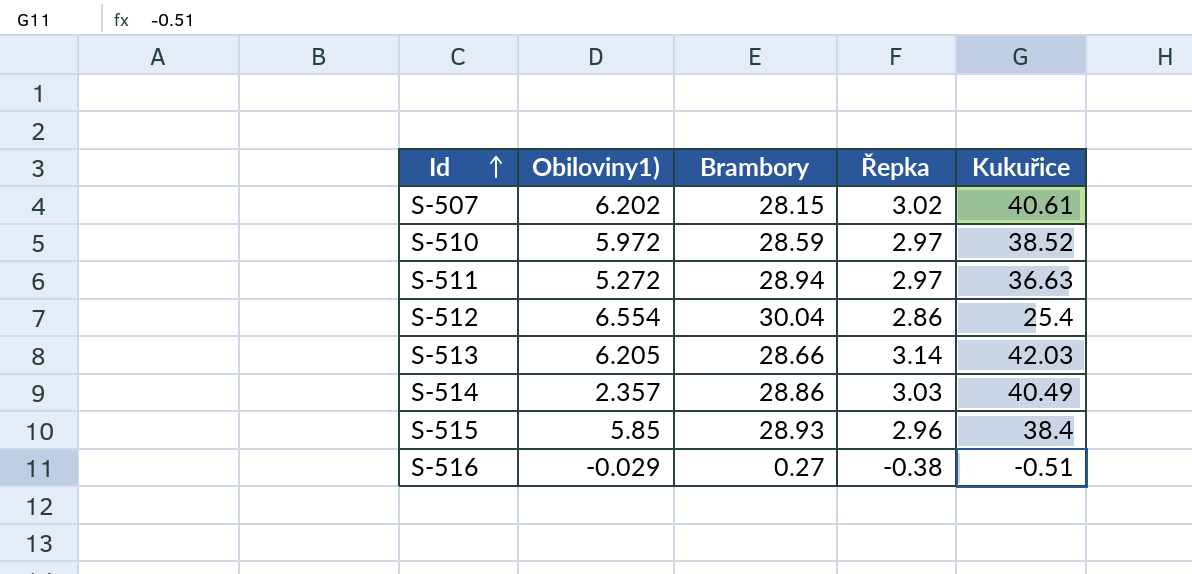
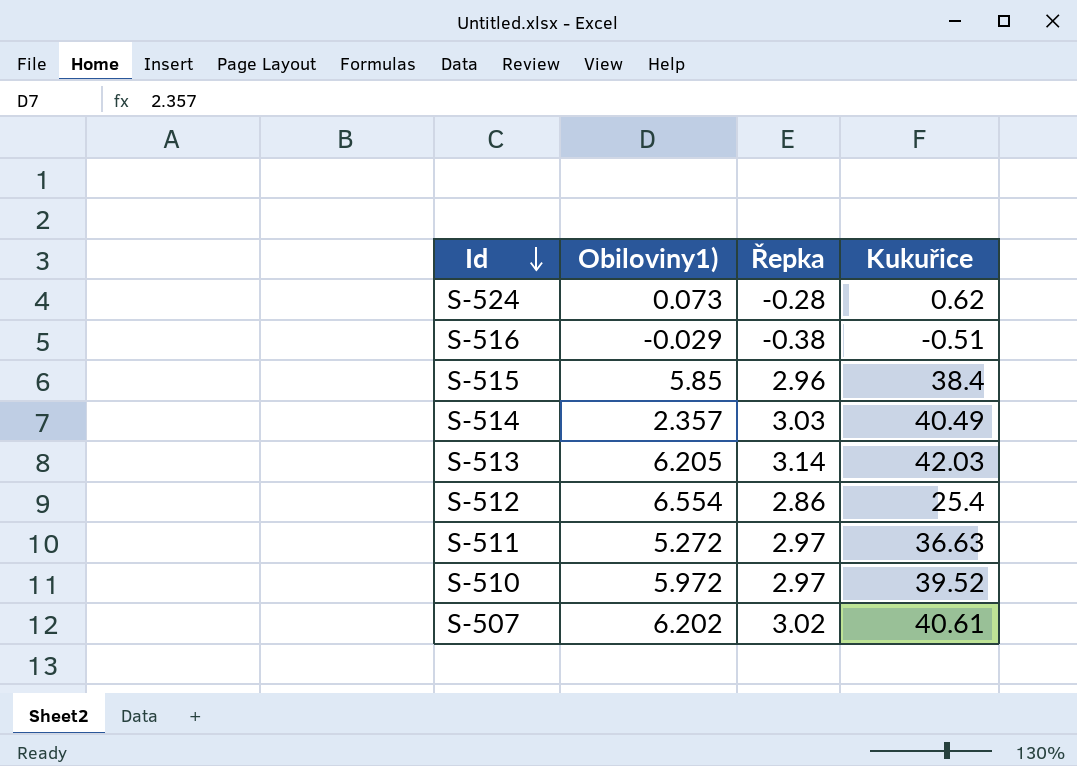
row order: Id ascending -> Id descending
column Brambory | position: 3 -> none
row S-524: none -> 0.073 | -0.28 | 0.62
S-510 | Kukuřice: 38.52 -> 39.52

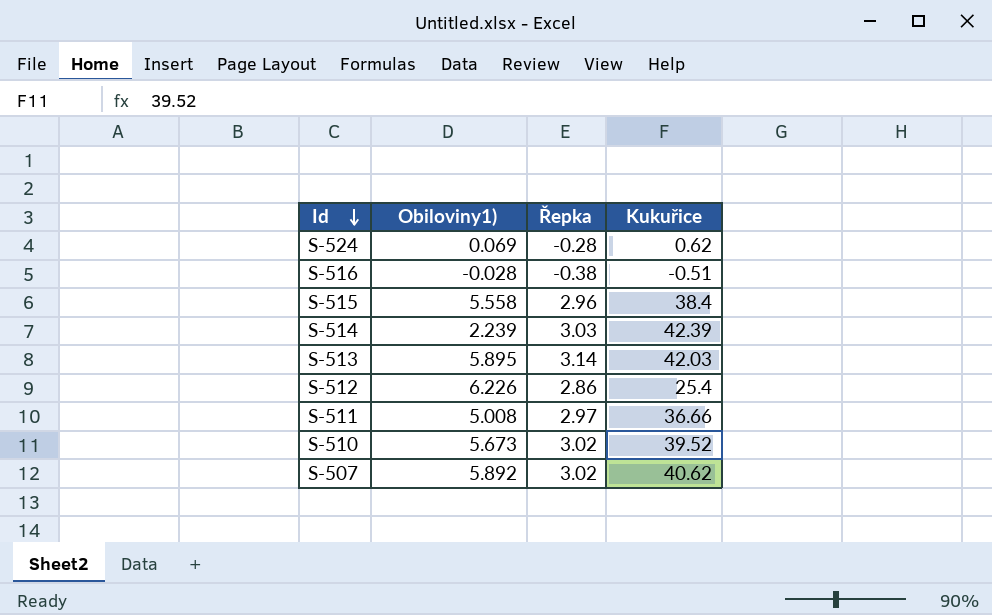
S-524 | Obiloviny1): 0.073 -> 0.069
S-516 | Obiloviny1): -0.029 -> -0.028
S-515 | Obiloviny1): 5.85 -> 5.558
S-514 | Obiloviny1): 2.357 -> 2.239
S-514 | Kukuřice: 40.49 -> 42.39
S-513 | Obiloviny1): 6.205 -> 5.895
S-512 | Obiloviny1): 6.554 -> 6.226
S-511 | Obiloviny1): 5.272 -> 5.008
S-511 | Kukuřice: 36.63 -> 36.66
S-510 | Obiloviny1): 5.972 -> 5.673
S-510 | Řepka: 2.97 -> 3.02
S-507 | Obiloviny1): 6.202 -> 5.892
S-507 | Kukuřice: 40.61 -> 40.62

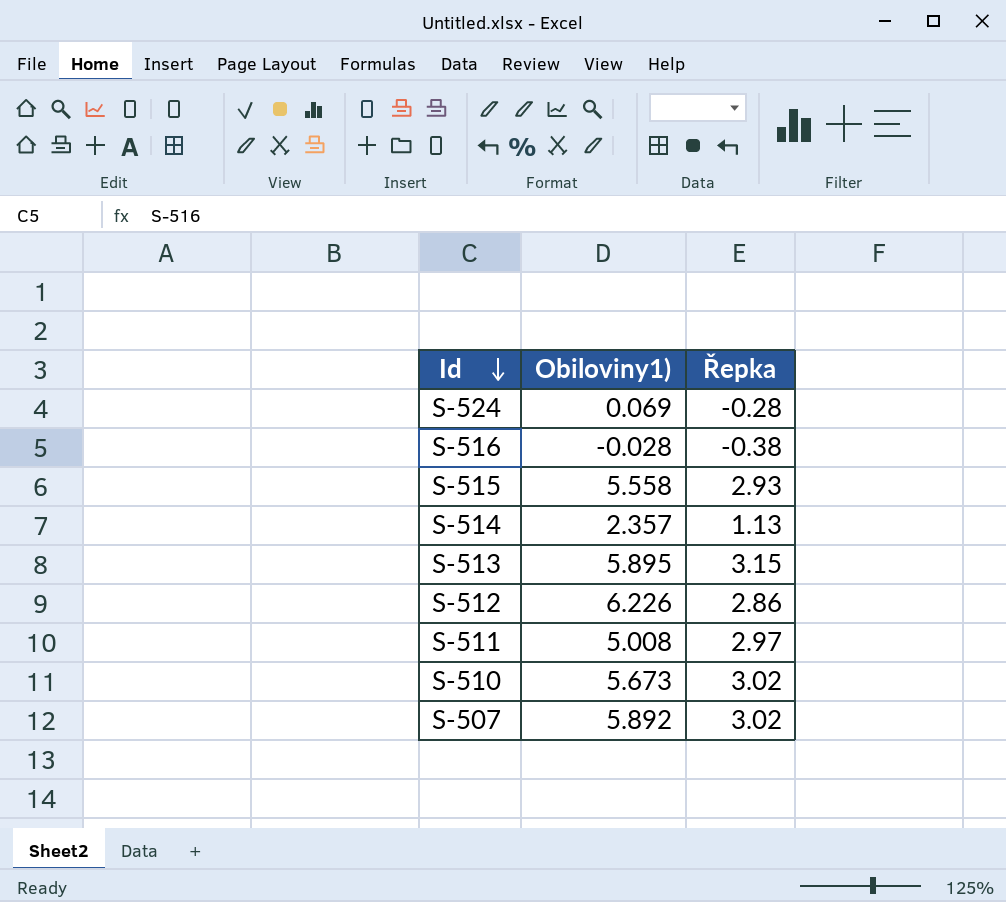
column Kukuřice | position: 4 -> none
S-515 | Řepka: 2.96 -> 2.93
S-514 | Obiloviny1): 2.239 -> 2.357
S-514 | Řepka: 3.03 -> 1.13
S-513 | Řepka: 3.14 -> 3.15

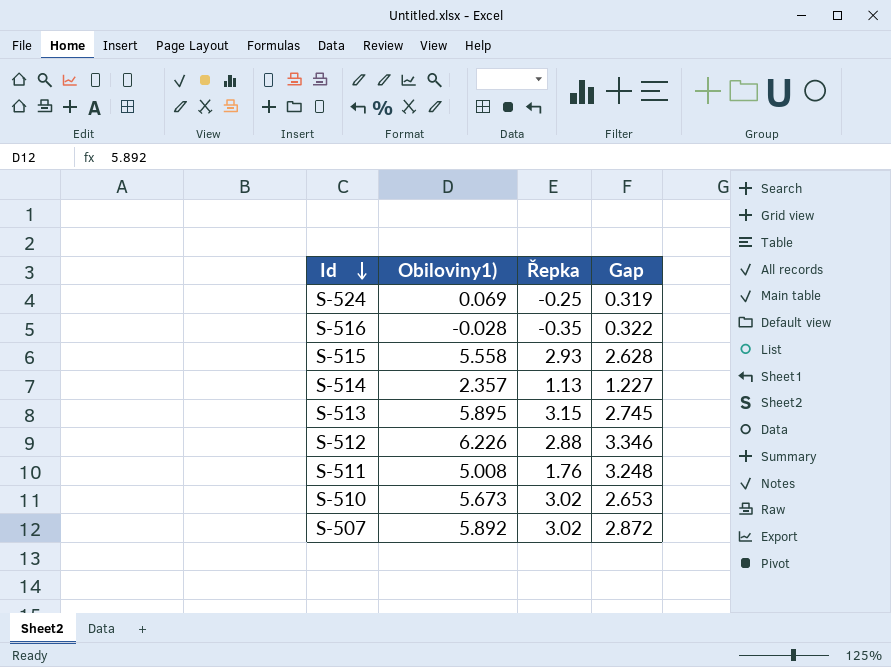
column Gap | formula: none -> [Obiloviny1)] - [Řepka]
S-524 | Řepka: -0.28 -> -0.25
S-516 | Řepka: -0.38 -> -0.35
S-512 | Řepka: 2.86 -> 2.88
S-511 | Řepka: 2.97 -> 1.76

